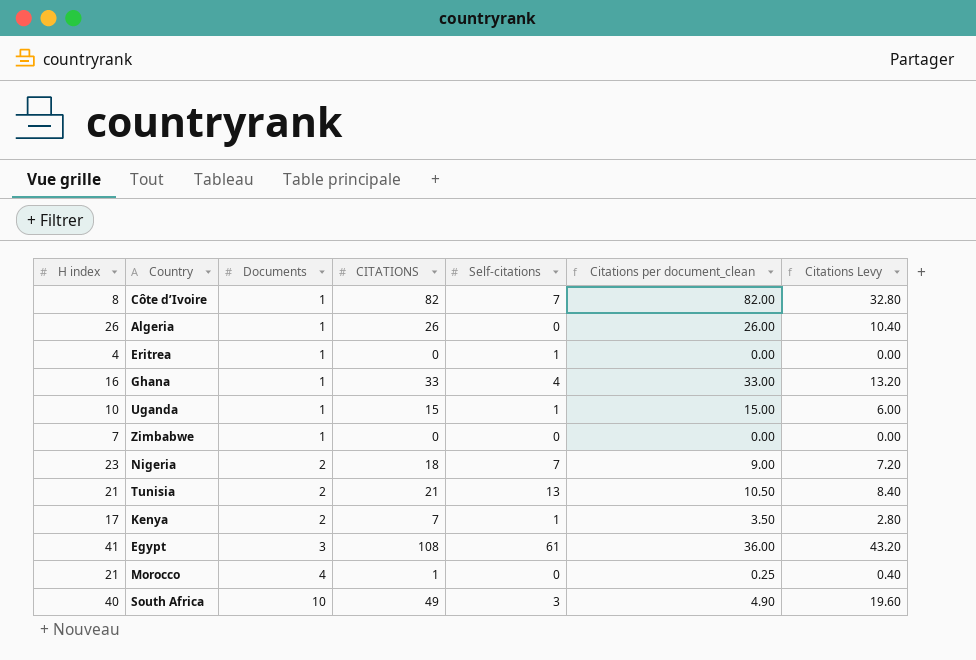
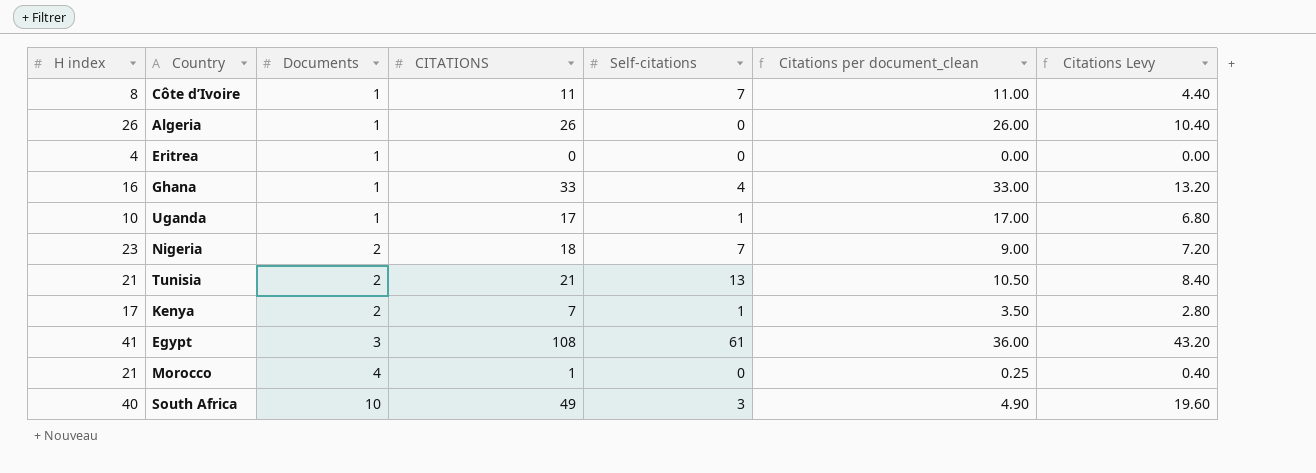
row Zimbabwe: 7 | 1 | 0 | 0 | 0.00 | 0.00 -> none
Côte d’Ivoire | CITATIONS: 82 -> 11
Côte d’Ivoire | Citations per document_clean: 82.00 -> 11.00
Côte d’Ivoire | Citations Levy: 32.80 -> 4.40
Eritrea | Self-citations: 1 -> 0
Uganda | CITATIONS: 15 -> 17
Uganda | Citations per document_clean: 15.00 -> 17.00
Uganda | Citations Levy: 6.00 -> 6.80

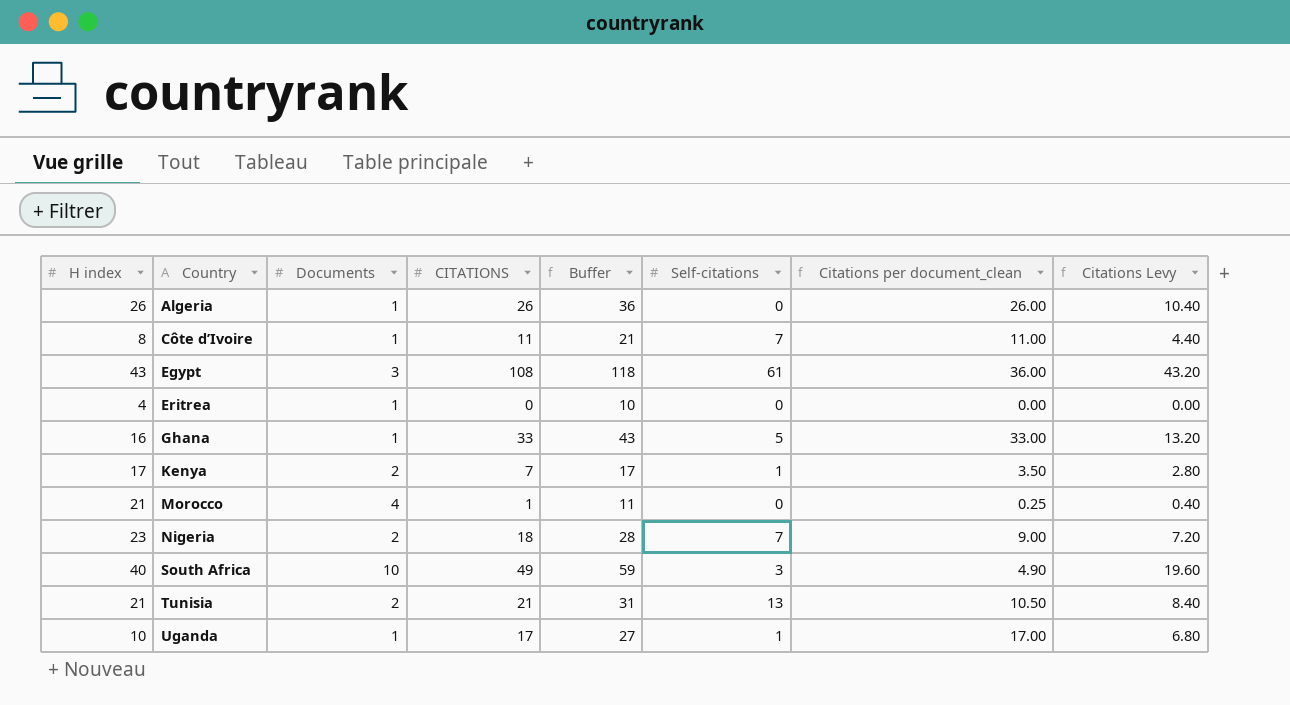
row order: Documents ascending -> Country ascending
column Buffer | formula: none -> [CITATIONS] + 10
Egypt | H index: 41 -> 43
Ghana | Self-citations: 4 -> 5

